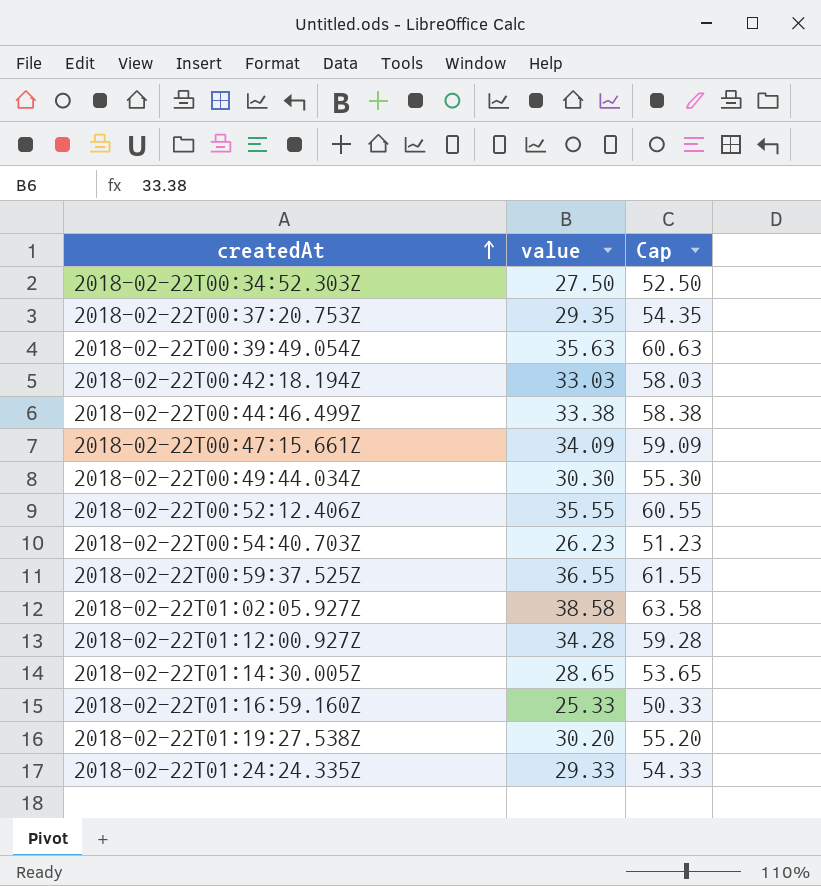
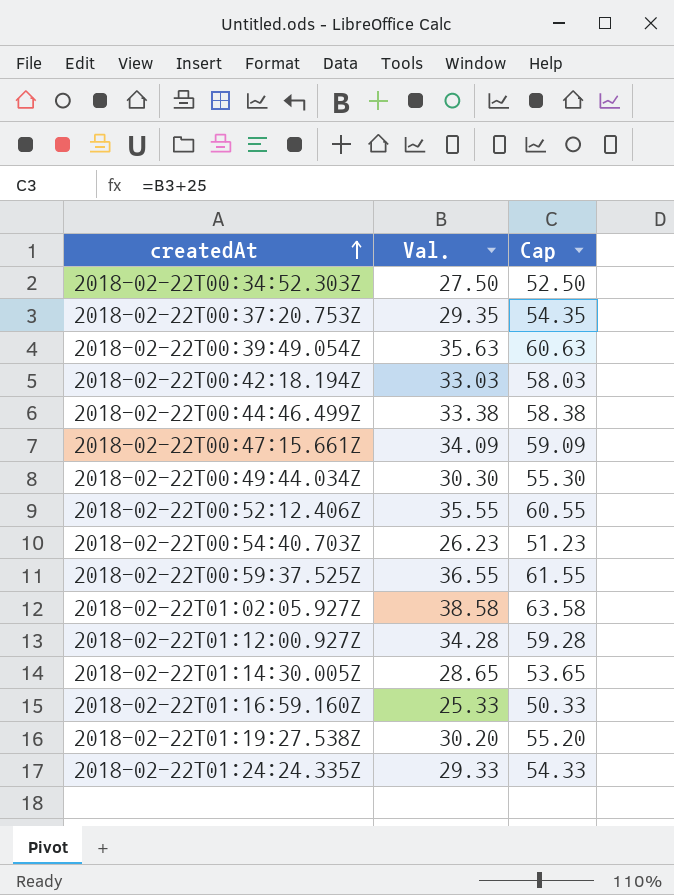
column name: value -> Val.

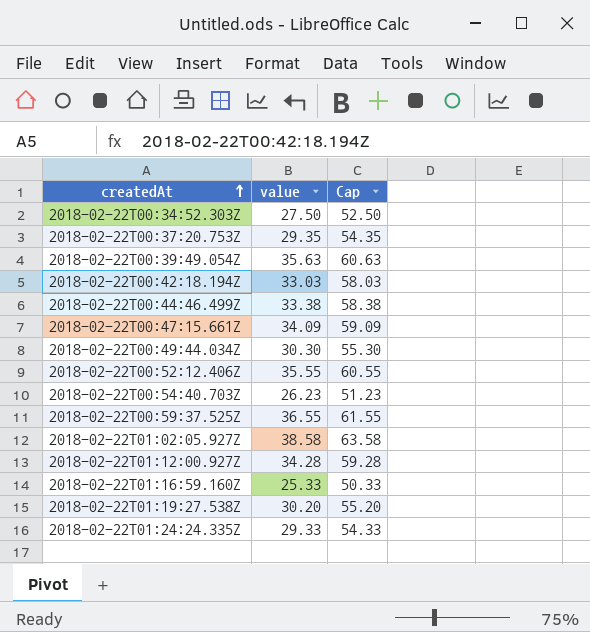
column name: Val. -> value
row 2018-02-22T01:14:30.005Z: 28.65 | 53.65 -> none

